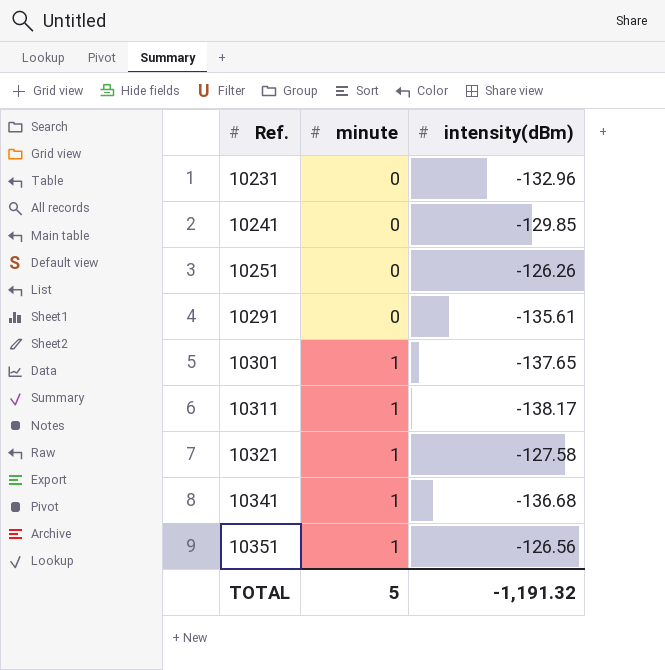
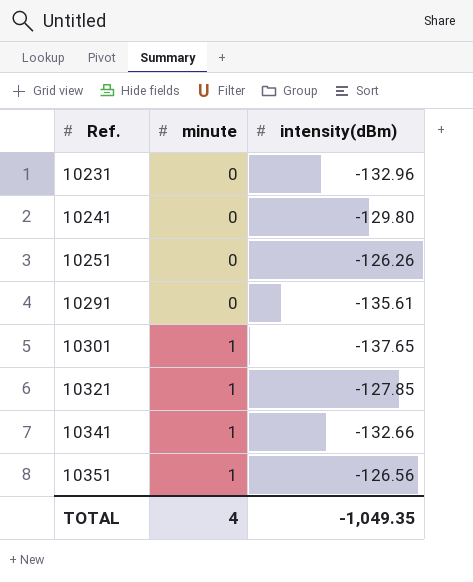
row 10311: 1 | -138.17 -> none
10241 | intensity(dBm): -129.85 -> -129.80
10321 | intensity(dBm): -127.58 -> -127.85
10341 | intensity(dBm): -136.68 -> -132.66
TOTAL | minute: 5 -> 4
TOTAL | intensity(dBm): -1,191.32 -> -1,049.35

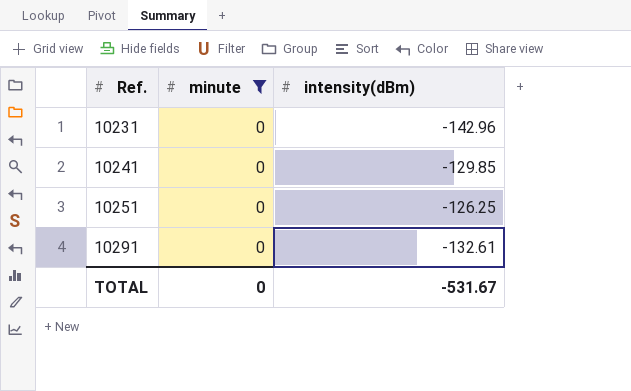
filter: none -> minute = 0
10231 | intensity(dBm): -132.96 -> -142.96
10241 | intensity(dBm): -129.80 -> -129.85
10251 | intensity(dBm): -126.26 -> -126.25
10291 | intensity(dBm): -135.61 -> -132.61
TOTAL | minute: 4 -> 0
TOTAL | intensity(dBm): -1,049.35 -> -531.67

